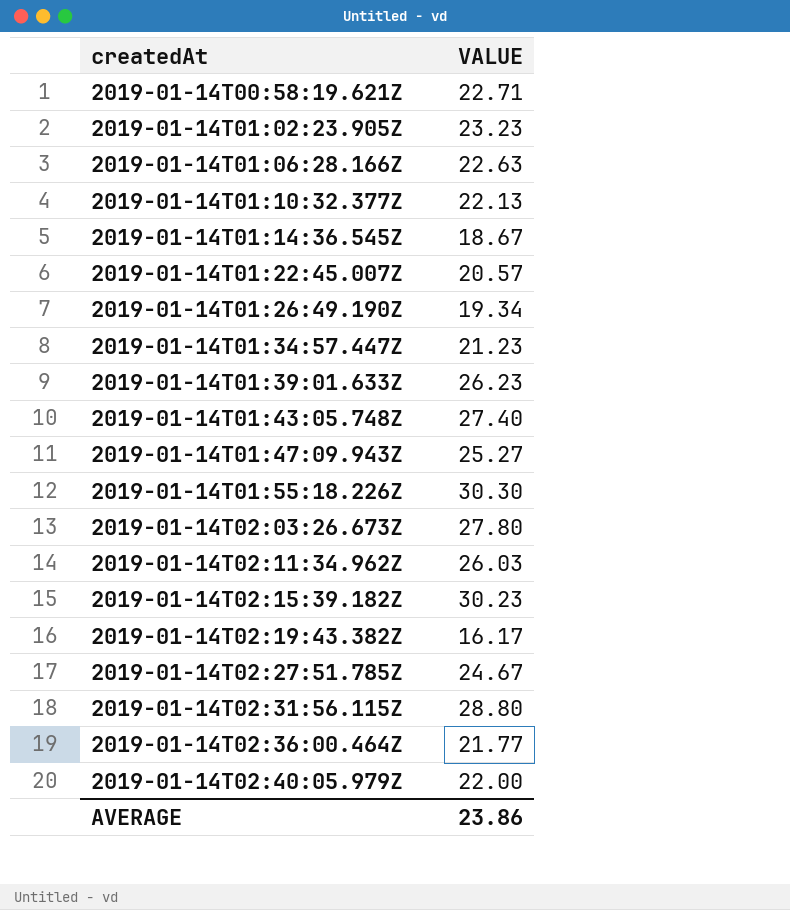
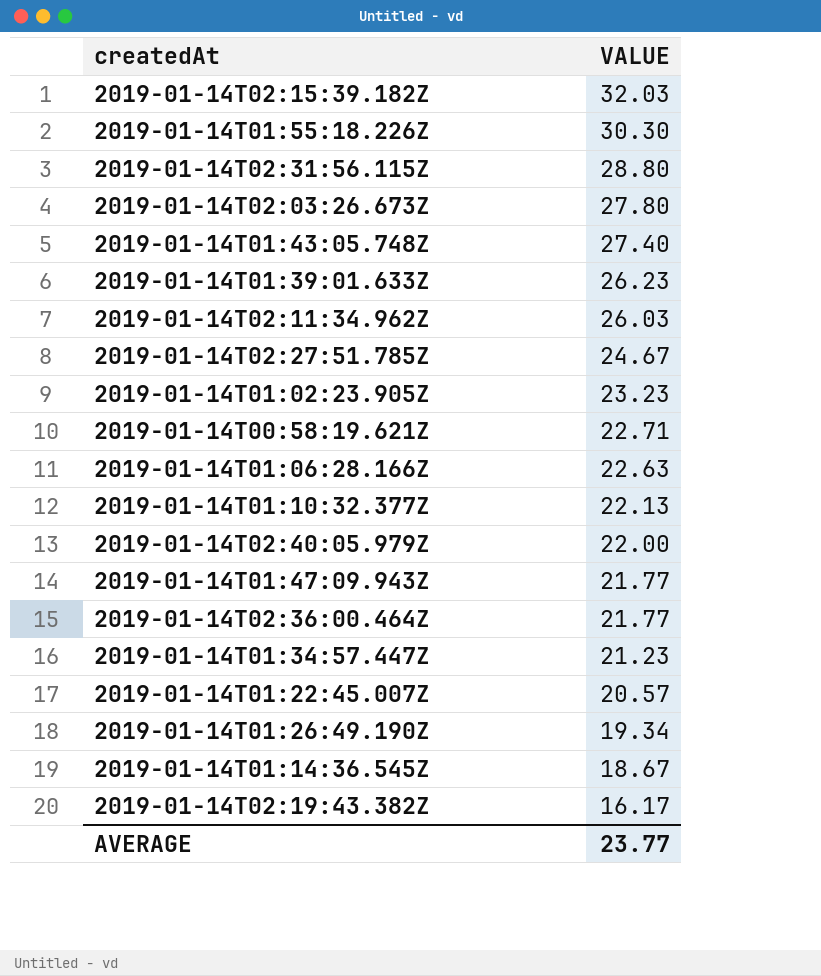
row order: createdAt ascending -> VALUE descending
2019-01-14T02:15:39.182Z | VALUE: 30.23 -> 32.03
2019-01-14T01:47:09.943Z | VALUE: 25.27 -> 21.77
AVERAGE | VALUE: 23.86 -> 23.77

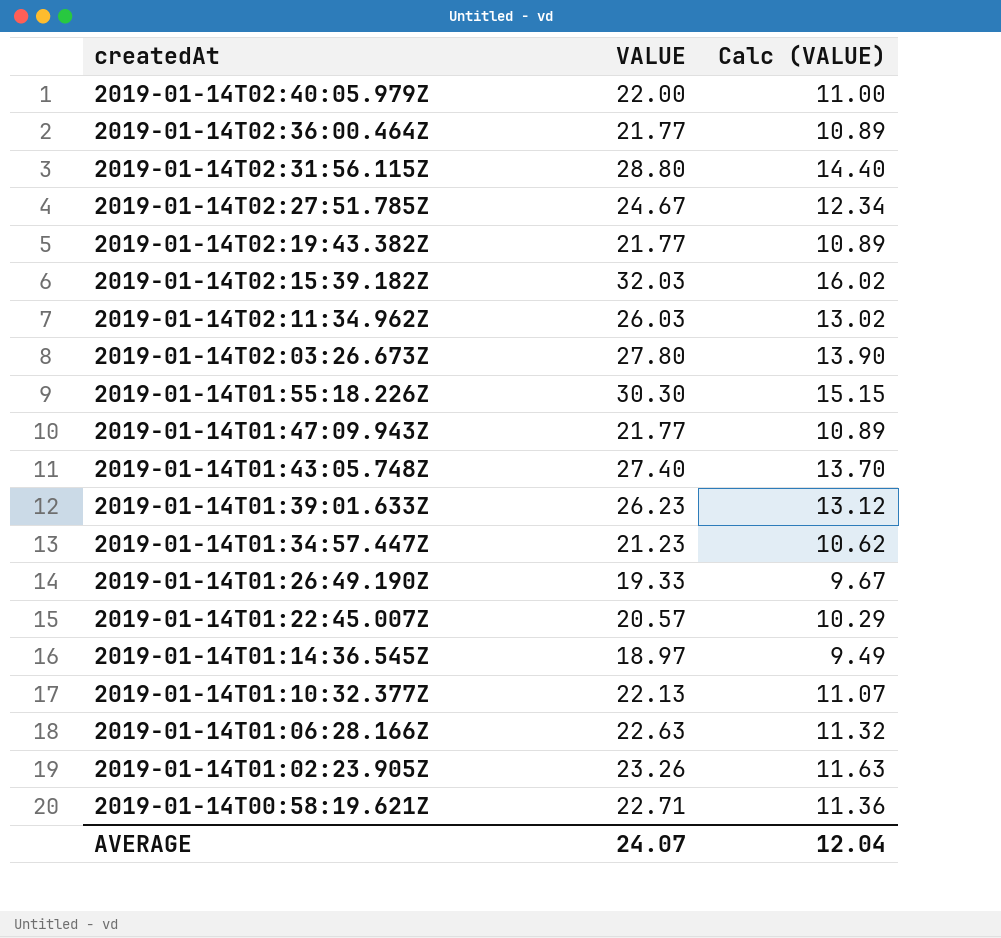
row order: VALUE descending -> createdAt descending
column Calc (VALUE) | formula: none -> [VALUE] * 0.5
2019-01-14T02:19:43.382Z | VALUE: 16.17 -> 21.77
2019-01-14T01:26:49.190Z | VALUE: 19.34 -> 19.33
2019-01-14T01:14:36.545Z | VALUE: 18.67 -> 18.97
2019-01-14T01:02:23.905Z | VALUE: 23.23 -> 23.26
AVERAGE | VALUE: 23.77 -> 24.07

